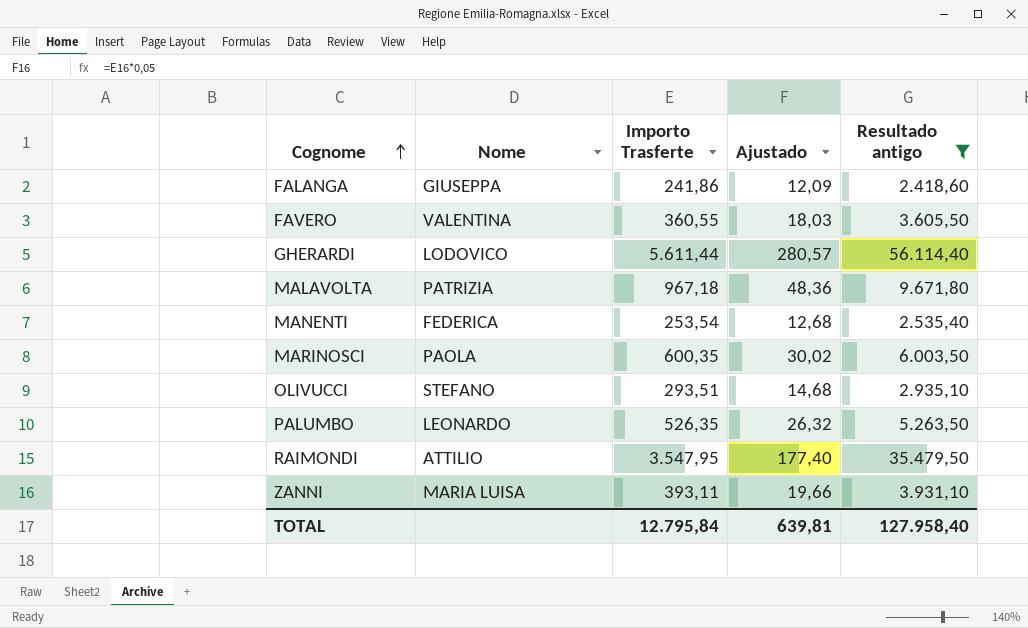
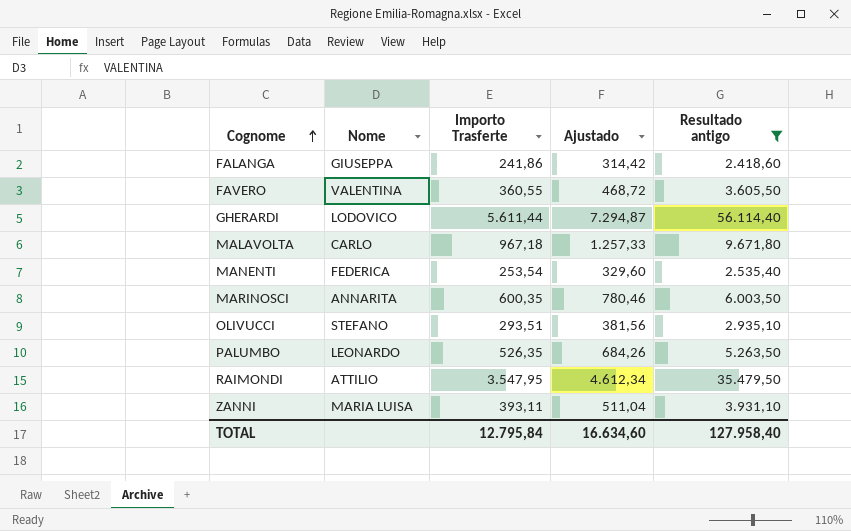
column Ajustado | formula: [Importo Trasferte] * 0,05 -> [Importo Trasferte] * 1,3
MALAVOLTA | Nome: PATRIZIA -> CARLO
MARINOSCI | Nome: PAOLA -> ANNARITA
TOTAL | Ajustado: 639,81 -> 16.634,60

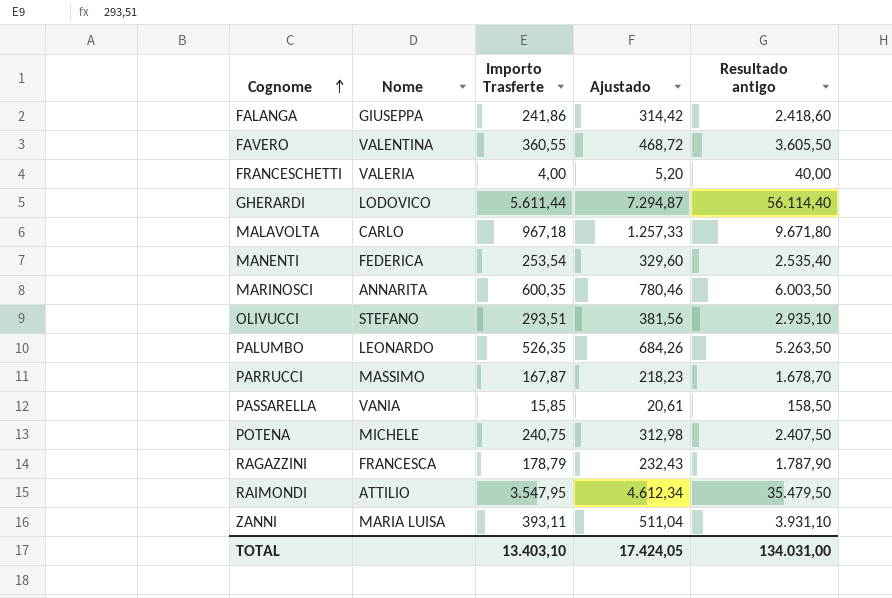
filter: Resultado antigo >= 2.418,60 -> none
TOTAL | Importo Trasferte: 12.795,84 -> 13.403,10
TOTAL | Ajustado: 16.634,60 -> 17.424,05
TOTAL | Resultado antigo: 127.958,40 -> 134.031,00

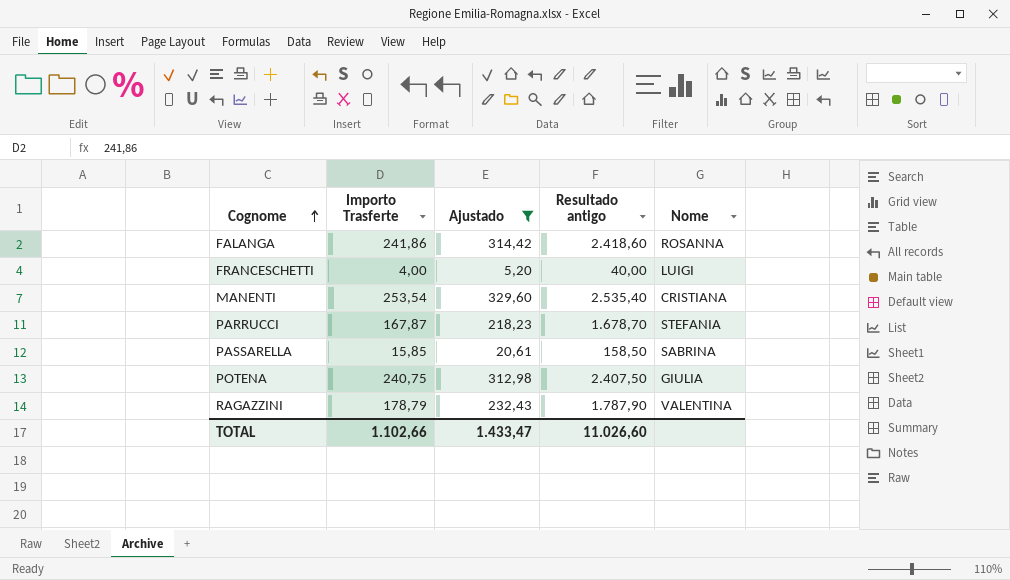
filter: none -> Ajustado <= 329,60
column Nome | position: 2 -> 5
FALANGA | Nome: GIUSEPPA -> ROSANNA
FRANCESCHETTI | Nome: VALERIA -> LUIGI
MANENTI | Nome: FEDERICA -> CRISTIANA
PARRUCCI | Nome: MASSIMO -> STEFANIA
PASSARELLA | Nome: VANIA -> SABRINA
POTENA | Nome: MICHELE -> GIULIA
RAGAZZINI | Nome: FRANCESCA -> VALENTINA
TOTAL | Importo Trasferte: 13.403,10 -> 1.102,66
TOTAL | Ajustado: 17.424,05 -> 1.433,47
TOTAL | Resultado antigo: 134.031,00 -> 11.026,60

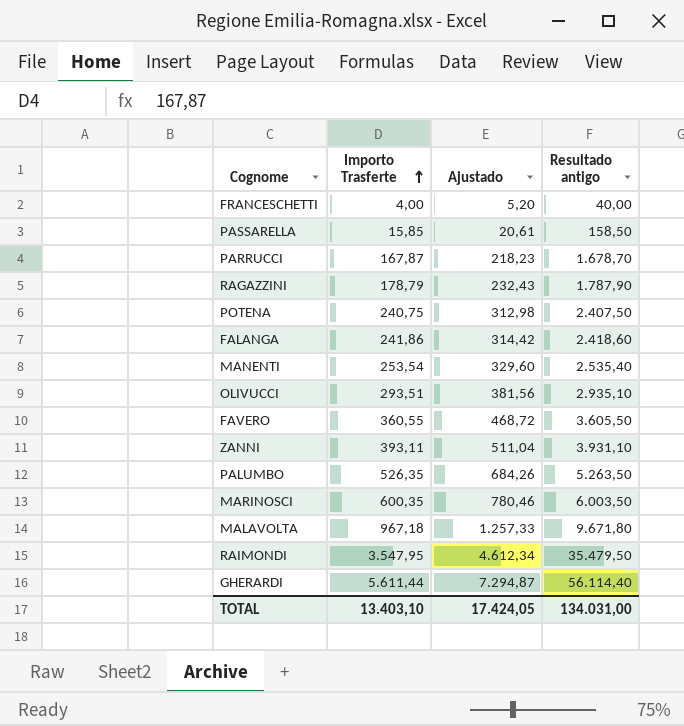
filter: Ajustado <= 329,60 -> none
row order: Cognome ascending -> Importo Trasferte ascending
column Nome | position: 5 -> none
TOTAL | Importo Trasferte: 1.102,66 -> 13.403,10
TOTAL | Ajustado: 1.433,47 -> 17.424,05
TOTAL | Resultado antigo: 11.026,60 -> 134.031,00

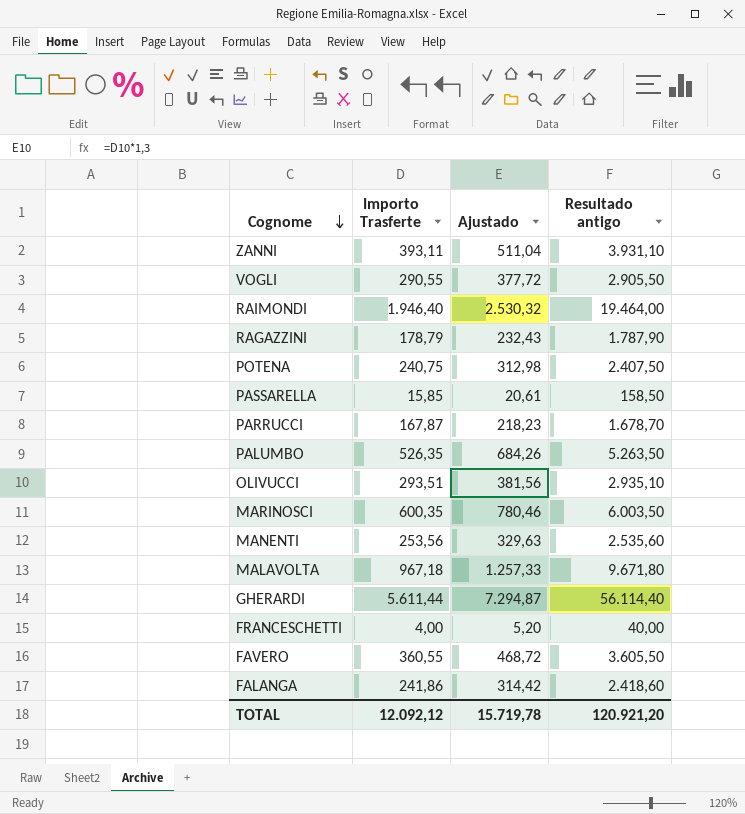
row order: Importo Trasferte ascending -> Cognome descending
row VOGLI: none -> 290,55 | 377,72 | 2.905,50
RAIMONDI | Importo Trasferte: 3.547,95 -> 1.946,40
RAIMONDI | Ajustado: 4.612,34 -> 2.530,32
RAIMONDI | Resultado antigo: 35.479,50 -> 19.464,00
MANENTI | Importo Trasferte: 253,54 -> 253,56
MANENTI | Ajustado: 329,60 -> 329,63
MANENTI | Resultado antigo: 2.535,40 -> 2.535,60
TOTAL | Importo Trasferte: 13.403,10 -> 12.092,12
TOTAL | Ajustado: 17.424,05 -> 15.719,78
TOTAL | Resultado antigo: 134.031,00 -> 120.921,20

